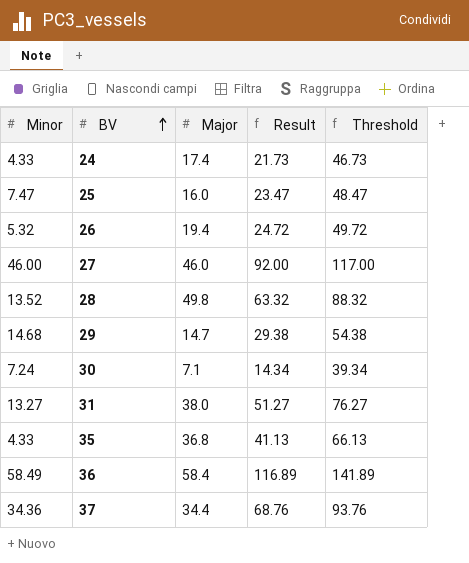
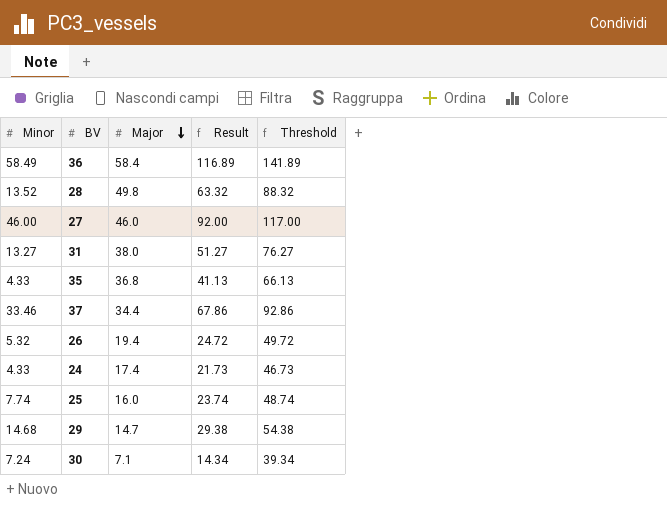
row order: BV ascending -> Major descending
37 | Minor: 34.36 -> 33.46
37 | Result: 68.76 -> 67.86
37 | Threshold: 93.76 -> 92.86
25 | Minor: 7.47 -> 7.74
25 | Result: 23.47 -> 23.74
25 | Threshold: 48.47 -> 48.74

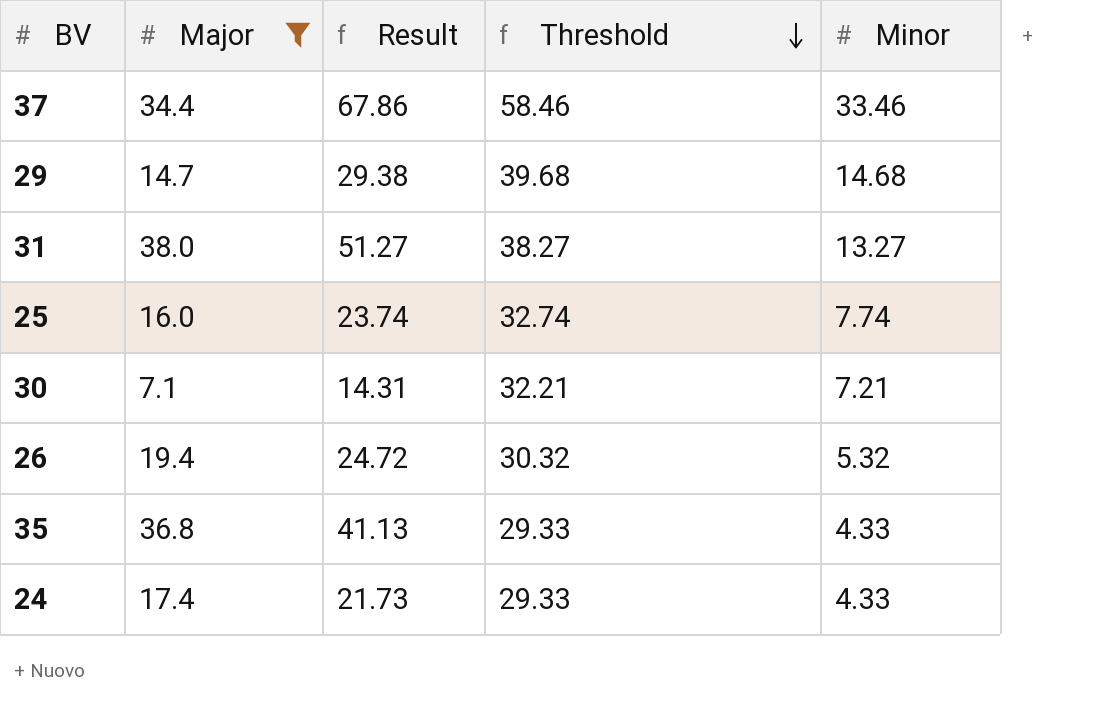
filter: none -> Major <= 38.0
row order: Major descending -> Threshold descending
column Threshold | formula: [Result] + 25 -> [Minor] + 25
column Minor | position: 1 -> 5
30 | Result: 14.34 -> 14.31
30 | Minor: 7.24 -> 7.21

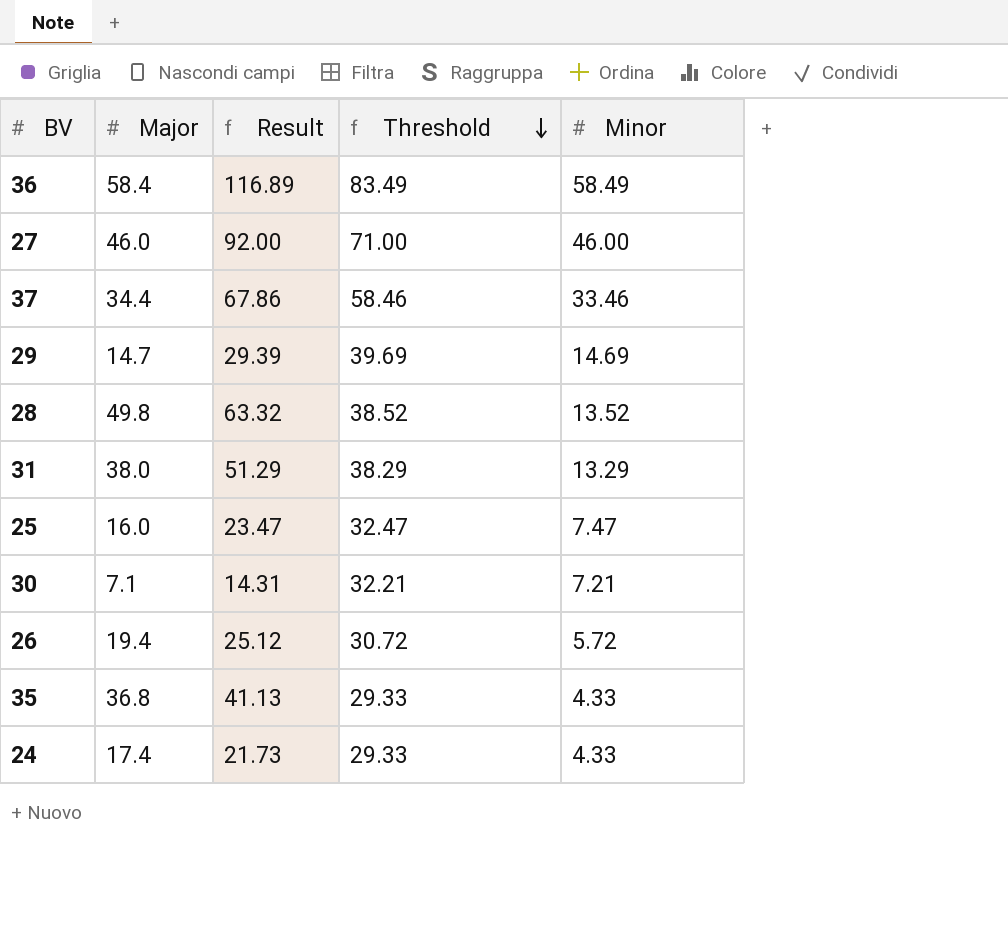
filter: Major <= 38.0 -> none
29 | Result: 29.38 -> 29.39
29 | Threshold: 39.68 -> 39.69
29 | Minor: 14.68 -> 14.69
31 | Result: 51.27 -> 51.29
31 | Threshold: 38.27 -> 38.29
31 | Minor: 13.27 -> 13.29
25 | Result: 23.74 -> 23.47
25 | Threshold: 32.74 -> 32.47
25 | Minor: 7.74 -> 7.47
26 | Result: 24.72 -> 25.12
26 | Threshold: 30.32 -> 30.72
26 | Minor: 5.32 -> 5.72

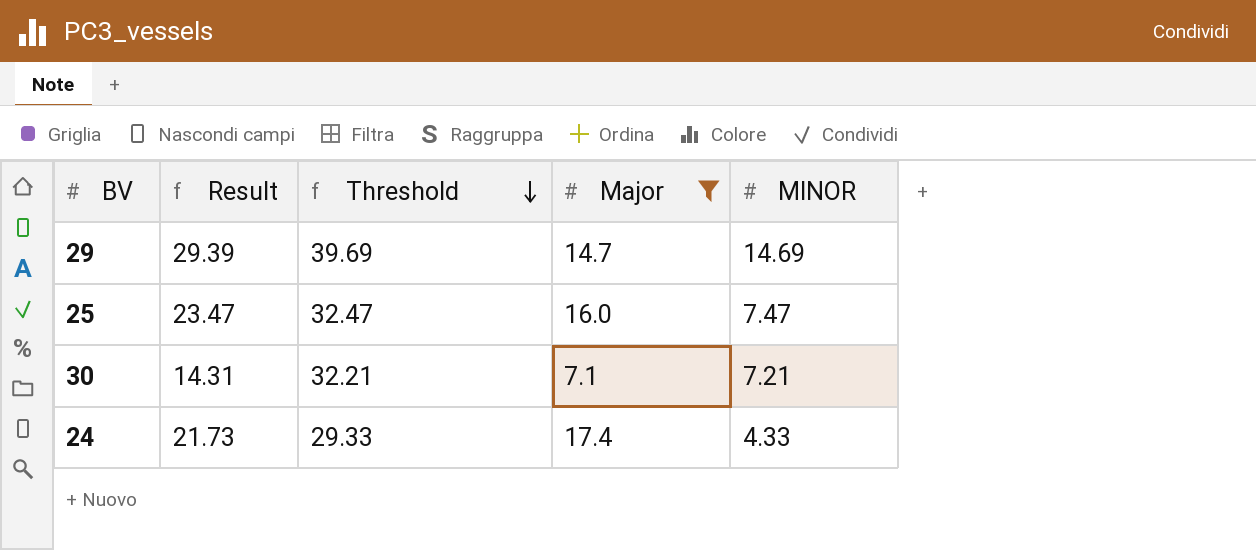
filter: none -> Major <= 17.4
column Major | position: 2 -> 4
column name: Minor -> MINOR

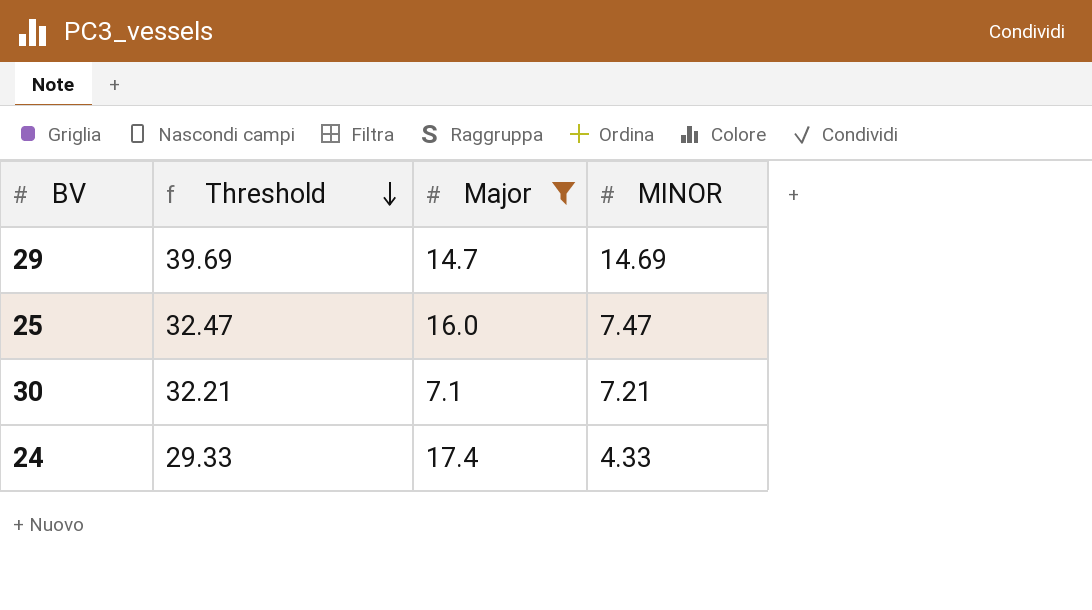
column Result | formula: [Major] + [MINOR] -> none

